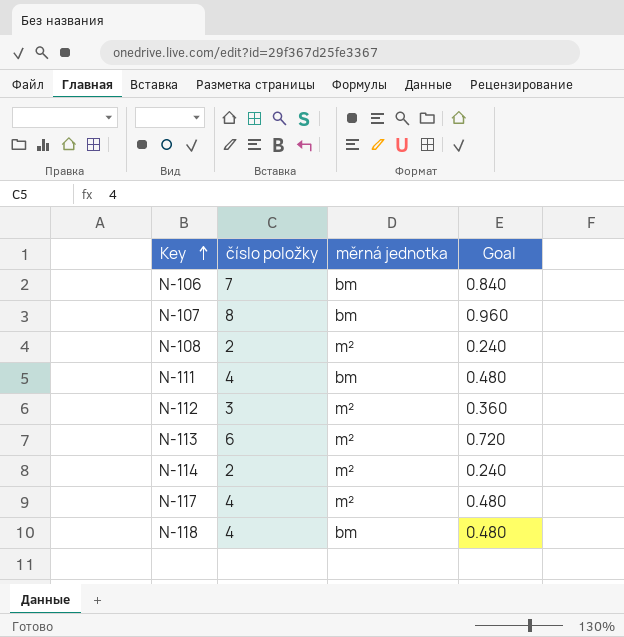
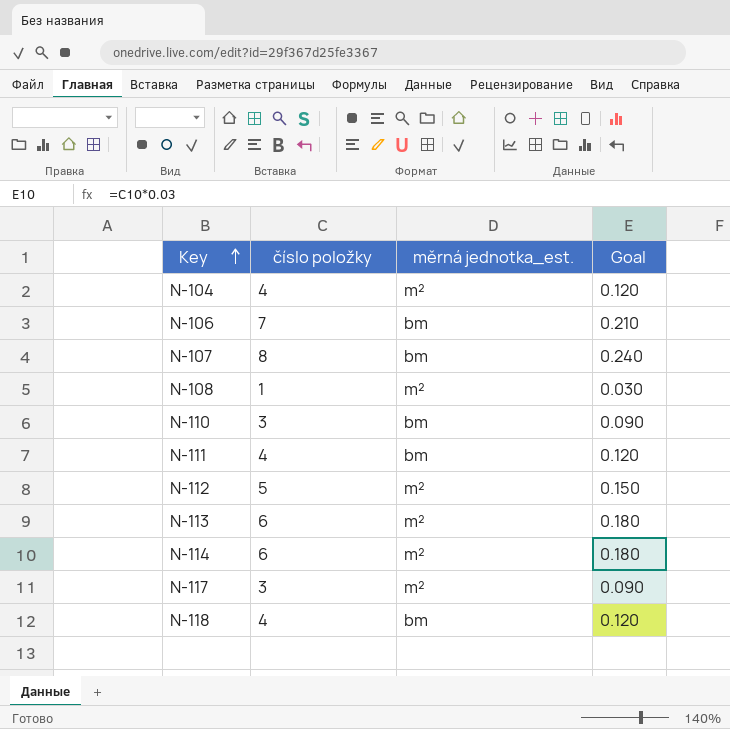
column name: měrná jednotka -> měrná jednotka_est.
column Goal | formula: [číslo položky] * 0.12 -> [číslo položky] * 0.03
row N-104: none -> 4 | m² | 0.120
N-108 | číslo položky: 2 -> 1
row N-110: none -> 3 | bm | 0.090
N-112 | číslo položky: 3 -> 5
N-114 | číslo položky: 2 -> 6
N-117 | číslo položky: 4 -> 3

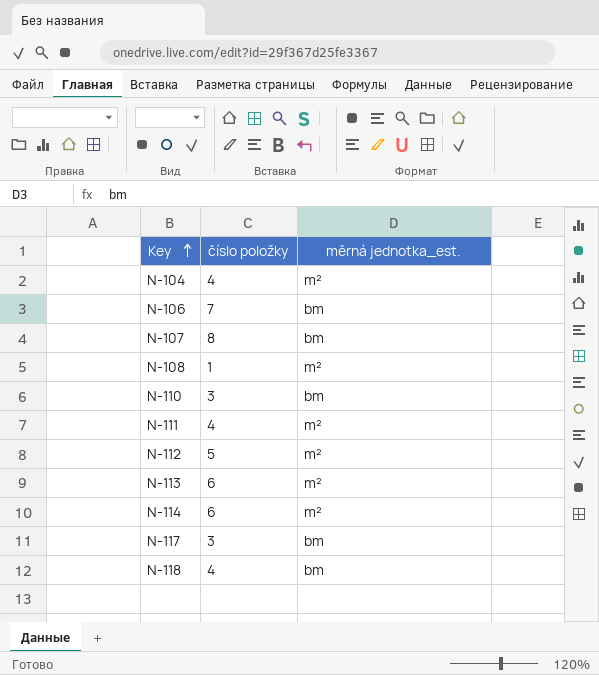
column Goal | formula: [číslo položky] * 0.03 -> none
N-111 | měrná jednotka_est.: bm -> m²
N-117 | měrná jednotka_est.: m² -> bm

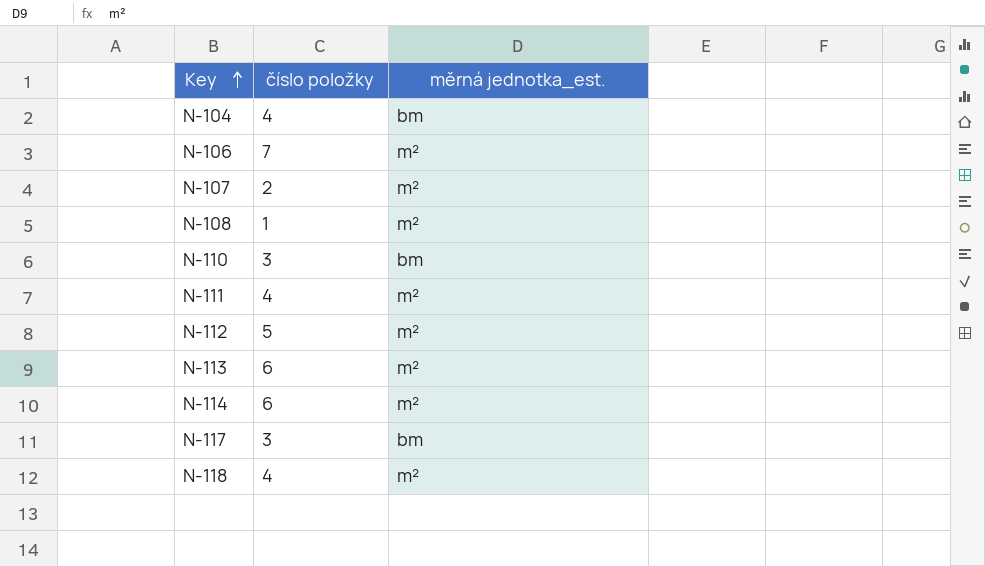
N-104 | měrná jednotka_est.: m² -> bm
N-106 | měrná jednotka_est.: bm -> m²
N-107 | číslo položky: 8 -> 2
N-107 | měrná jednotka_est.: bm -> m²
N-118 | měrná jednotka_est.: bm -> m²

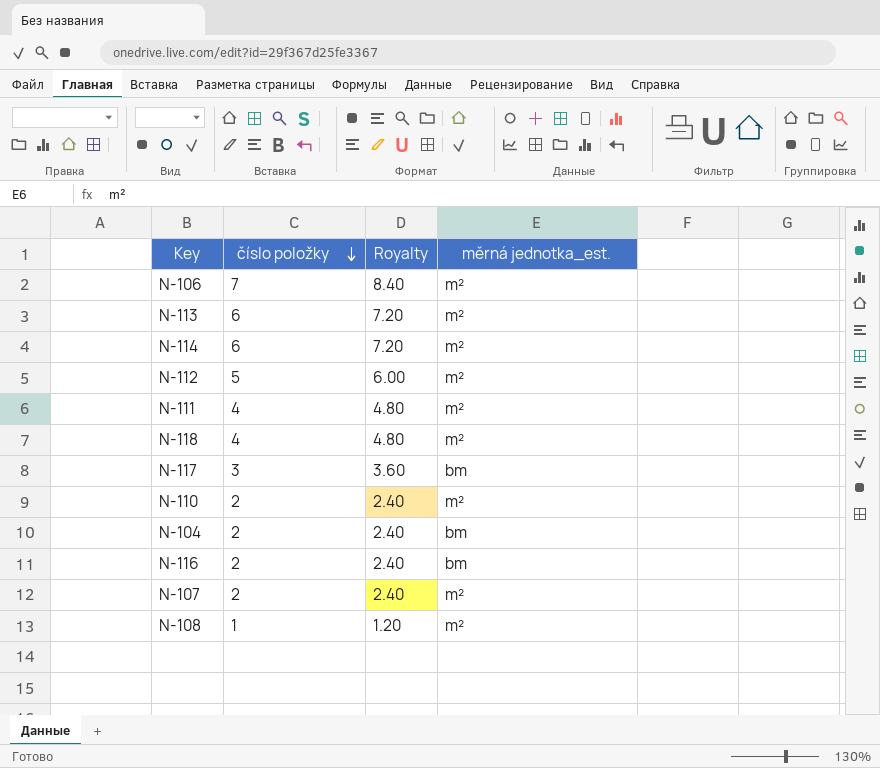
row order: Key ascending -> číslo položky descending
column Royalty | formula: none -> [číslo položky] * 1.2
N-110 | číslo položky: 3 -> 2
N-110 | měrná jednotka_est.: bm -> m²
N-104 | číslo položky: 4 -> 2
row N-116: none -> 2 | 2.40 | bm

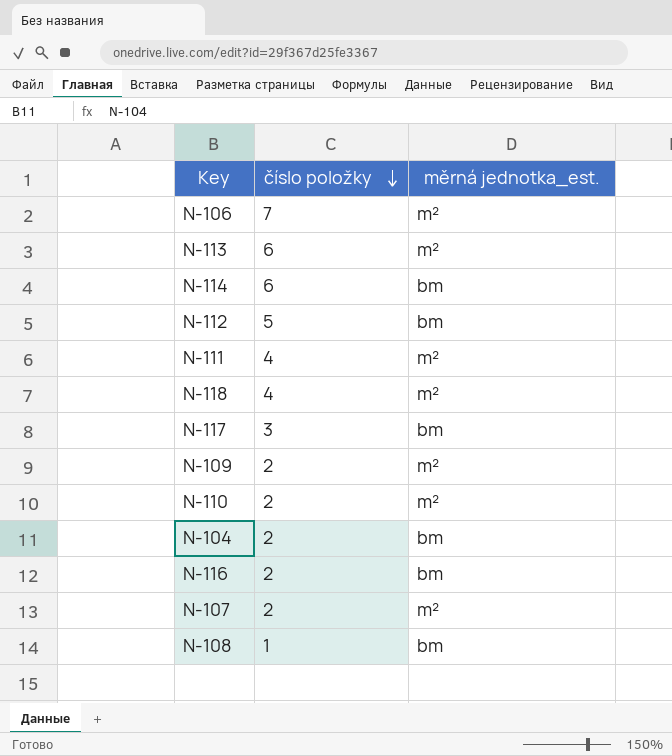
column Royalty | formula: [číslo položky] * 1.2 -> none
N-114 | měrná jednotka_est.: m² -> bm
N-112 | měrná jednotka_est.: m² -> bm
row N-109: none -> 2 | m²
N-108 | měrná jednotka_est.: m² -> bm

